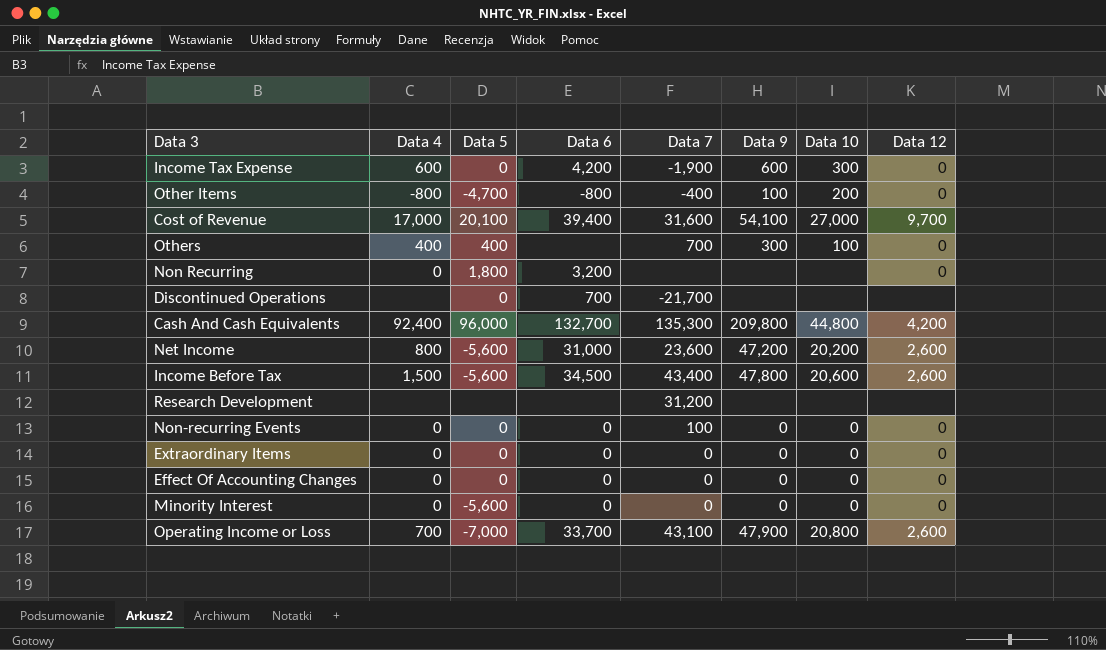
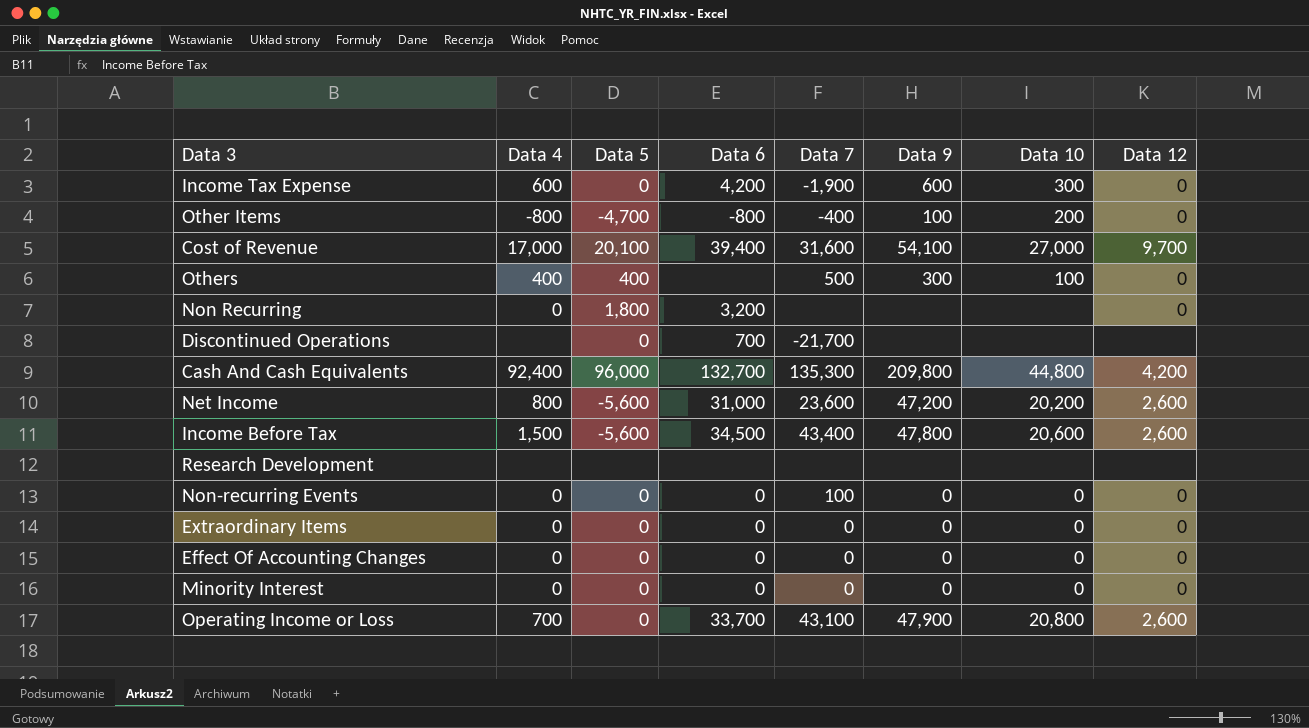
Others | Data 7: 700 -> 500
Research Development | Data 7: 31,200 -> none
Minority Interest | Data 5: -5,600 -> 0
Operating Income or Loss | Data 5: -7,000 -> 0

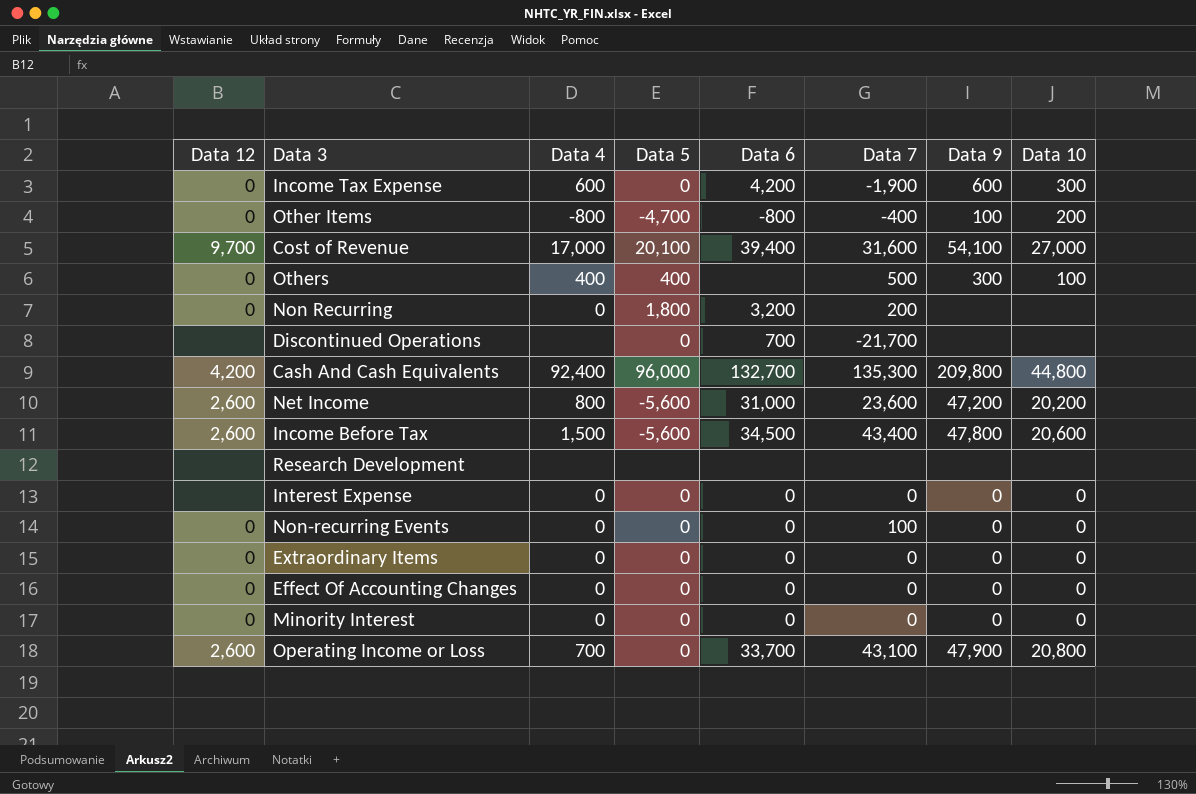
column Data 12 | position: 8 -> 1
Non Recurring | Data 7: none -> 200
row Interest Expense: none -> none | 0 | 0 | 0 | 0 | 0 | 0

